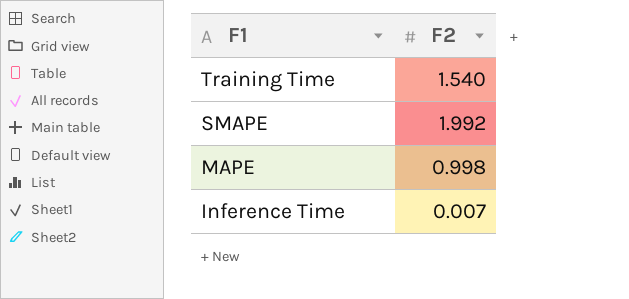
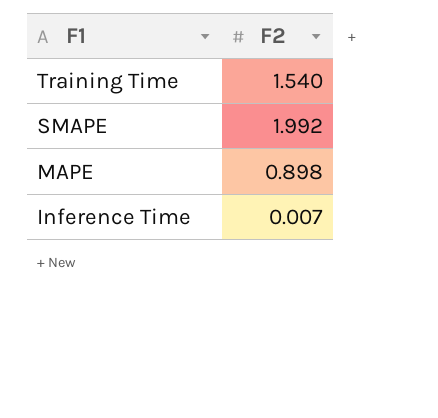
MAPE | F2: 0.998 -> 0.898

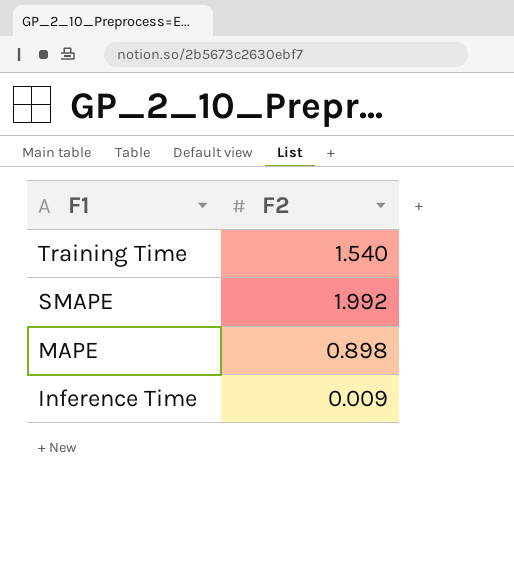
Inference Time | F2: 0.007 -> 0.009

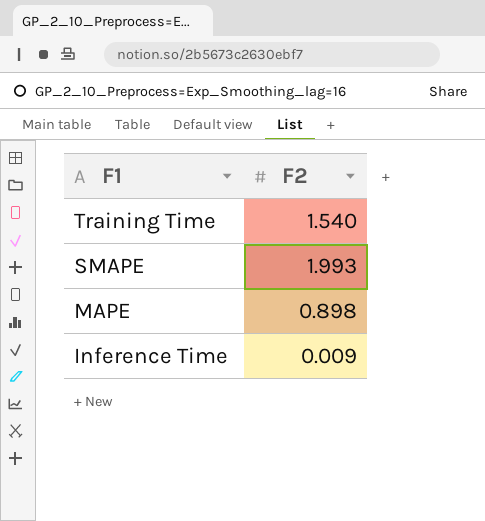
SMAPE | F2: 1.992 -> 1.993

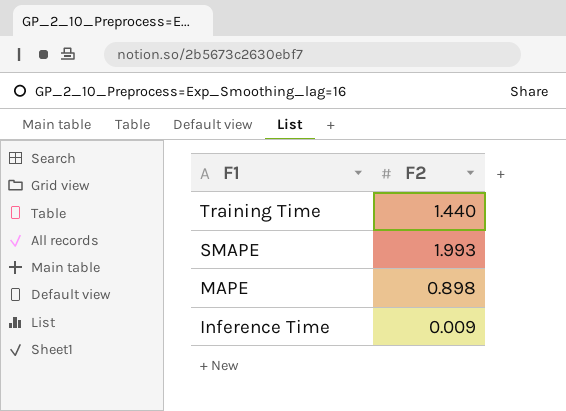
Training Time | F2: 1.540 -> 1.440

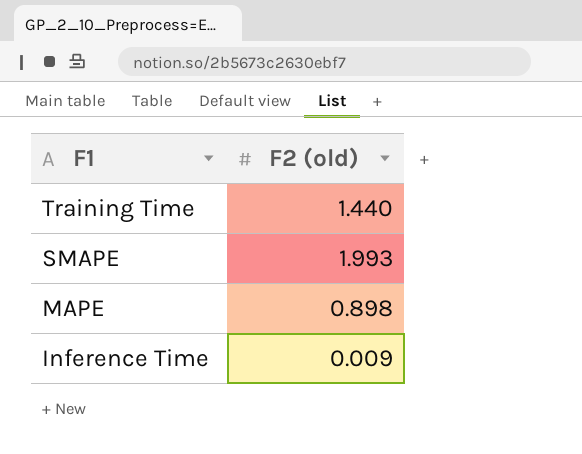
column name: F2 -> F2 (old)

